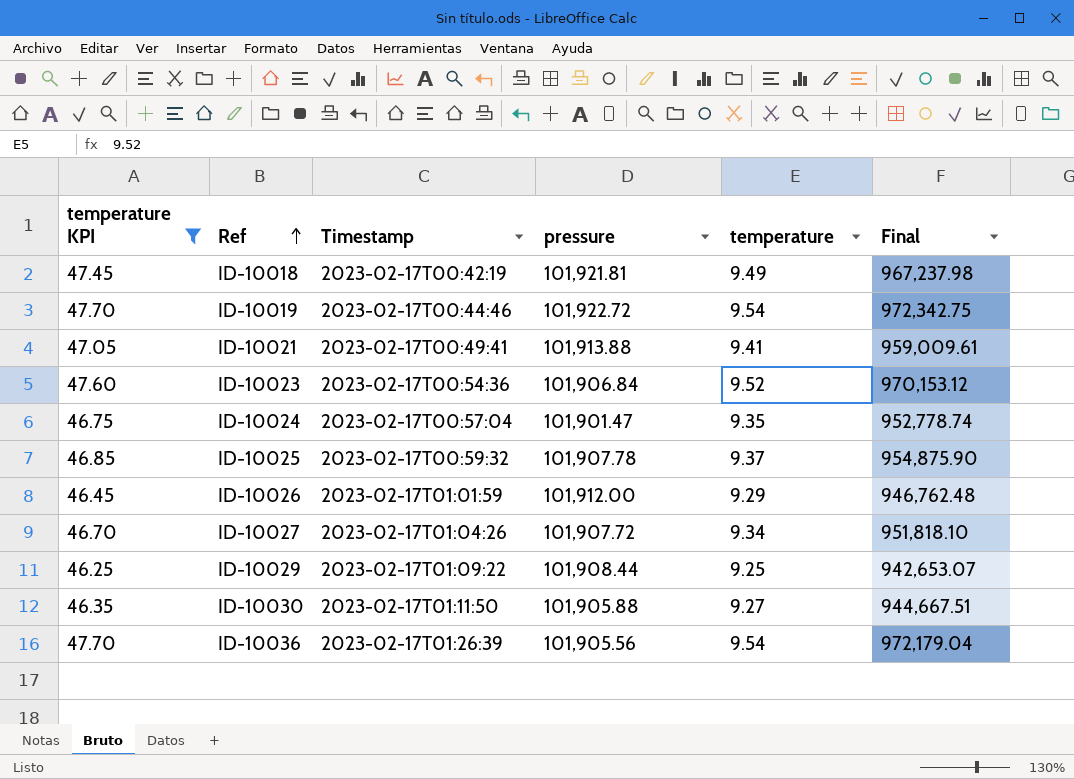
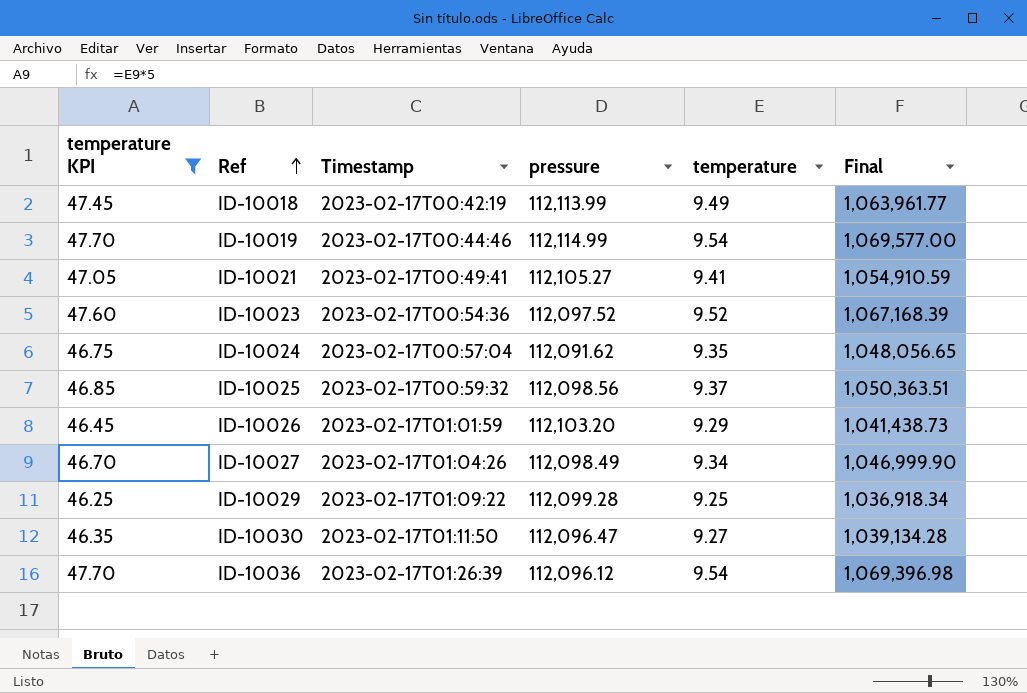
ID-10018 | pressure: 101,921.81 -> 112,113.99
ID-10018 | Final: 967,237.98 -> 1,063,961.77
ID-10019 | pressure: 101,922.72 -> 112,114.99
ID-10019 | Final: 972,342.75 -> 1,069,577.00
ID-10021 | pressure: 101,913.88 -> 112,105.27
ID-10021 | Final: 959,009.61 -> 1,054,910.59
ID-10023 | pressure: 101,906.84 -> 112,097.52
ID-10023 | Final: 970,153.12 -> 1,067,168.39
ID-10024 | pressure: 101,901.47 -> 112,091.62
ID-10024 | Final: 952,778.74 -> 1,048,056.65
ID-10025 | pressure: 101,907.78 -> 112,098.56
ID-10025 | Final: 954,875.90 -> 1,050,363.51
ID-10026 | pressure: 101,912.00 -> 112,103.20
ID-10026 | Final: 946,762.48 -> 1,041,438.73
ID-10027 | pressure: 101,907.72 -> 112,098.49
ID-10027 | Final: 951,818.10 -> 1,046,999.90
ID-10029 | pressure: 101,908.44 -> 112,099.28
ID-10029 | Final: 942,653.07 -> 1,036,918.34
ID-10030 | pressure: 101,905.88 -> 112,096.47
ID-10030 | Final: 944,667.51 -> 1,039,134.28
ID-10036 | pressure: 101,905.56 -> 112,096.12
ID-10036 | Final: 972,179.04 -> 1,069,396.98

